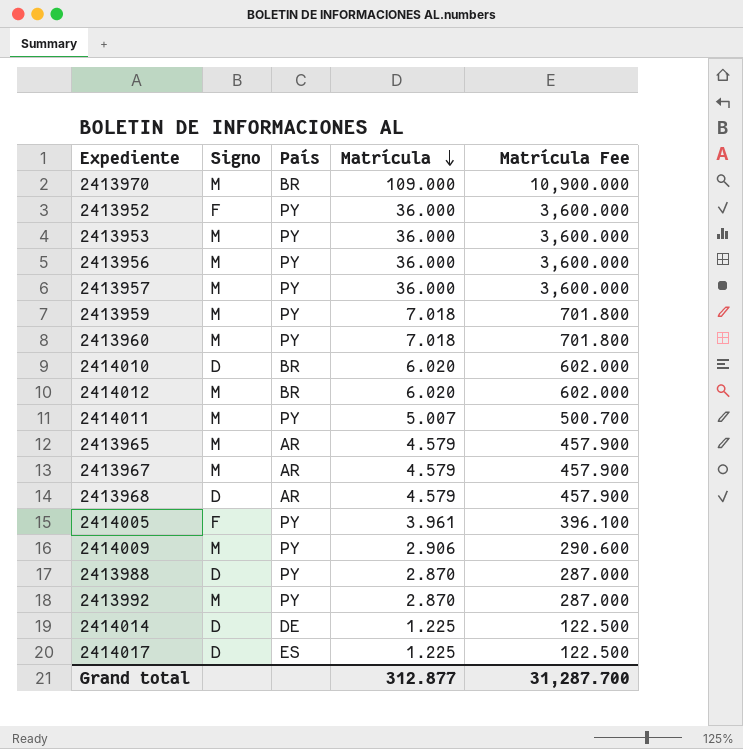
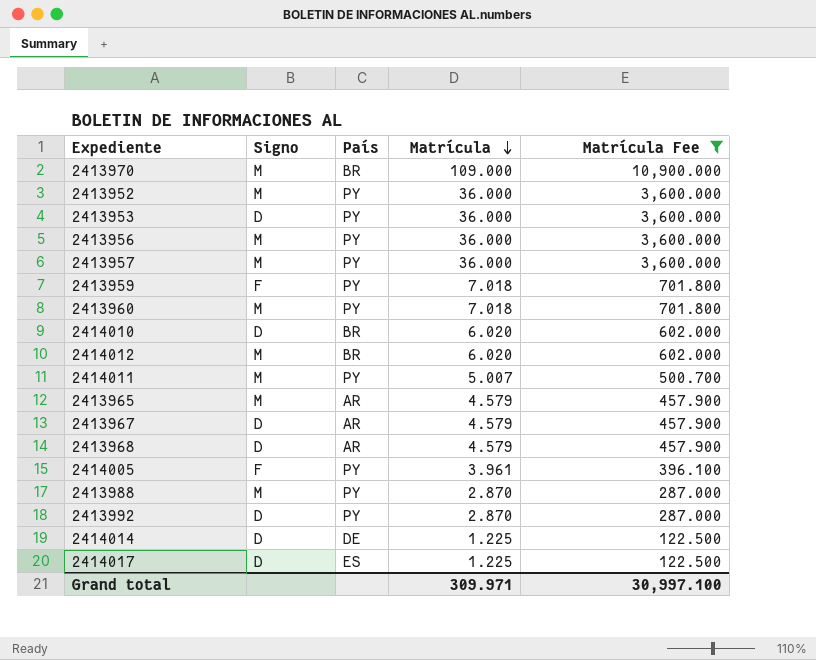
filter: none -> Matrícula Fee != 290.600
2413952 | Signo: F -> M
2413953 | Signo: M -> D
2413959 | Signo: M -> F
2413967 | Signo: M -> D
2413988 | Signo: D -> M
2413992 | Signo: M -> D
Grand total | Matrícula: 312.877 -> 309.971
Grand total | Matrícula Fee: 31,287.700 -> 30,997.100

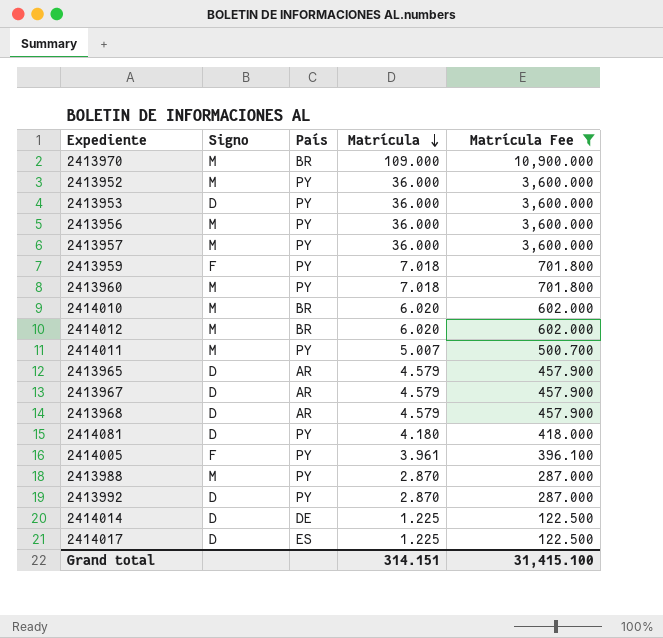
2414010 | Signo: D -> M
2413965 | Signo: M -> D
row 2414081: none -> D | PY | 4.180 | 418.000
Grand total | Matrícula: 309.971 -> 314.151
Grand total | Matrícula Fee: 30,997.100 -> 31,415.100

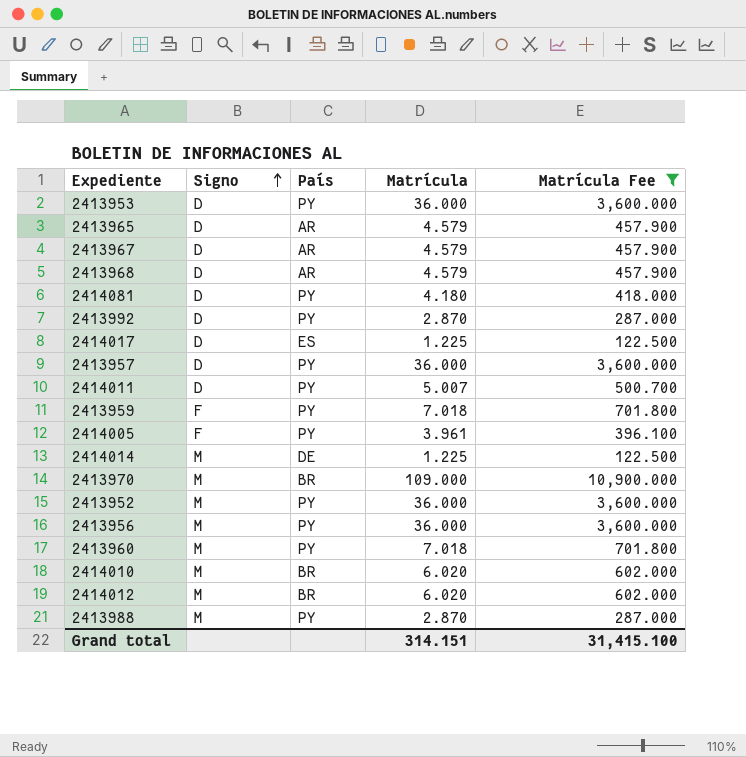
row order: Matrícula descending -> Signo ascending
2413957 | Signo: M -> D
2414011 | Signo: M -> D
2414014 | Signo: D -> M

